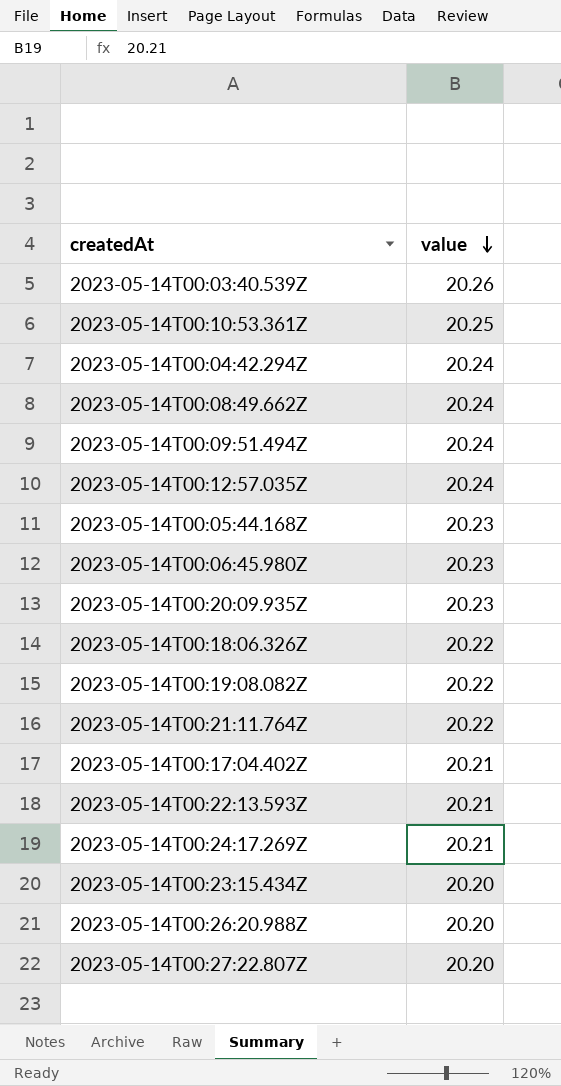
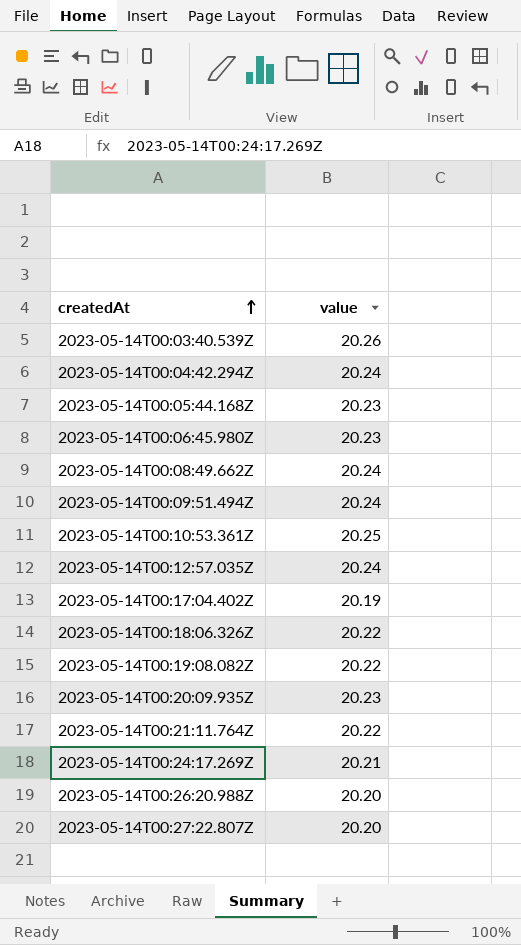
row order: value descending -> createdAt ascending
row 2023-05-14T00:22:13.593Z: 20.21 -> none
row 2023-05-14T00:23:15.434Z: 20.20 -> none
2023-05-14T00:17:04.402Z | value: 20.21 -> 20.19

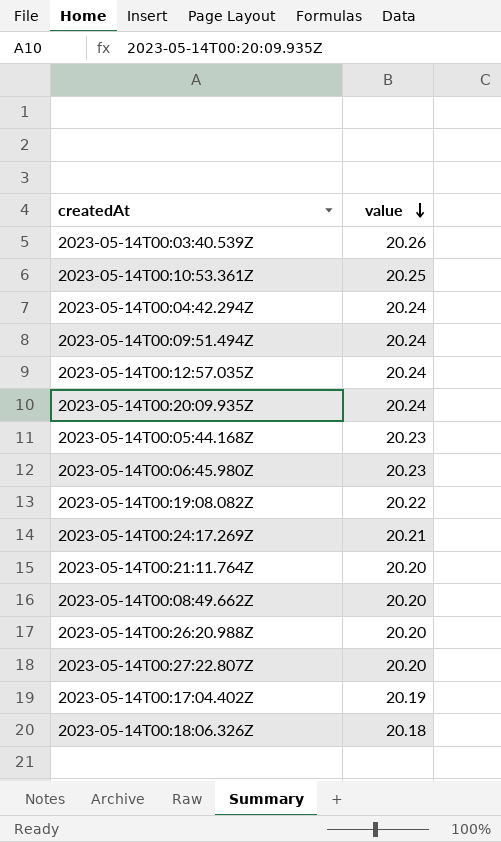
row order: createdAt ascending -> value descending
2023-05-14T00:20:09.935Z | value: 20.23 -> 20.24
2023-05-14T00:21:11.764Z | value: 20.22 -> 20.20
2023-05-14T00:08:49.662Z | value: 20.24 -> 20.20
2023-05-14T00:18:06.326Z | value: 20.22 -> 20.18

